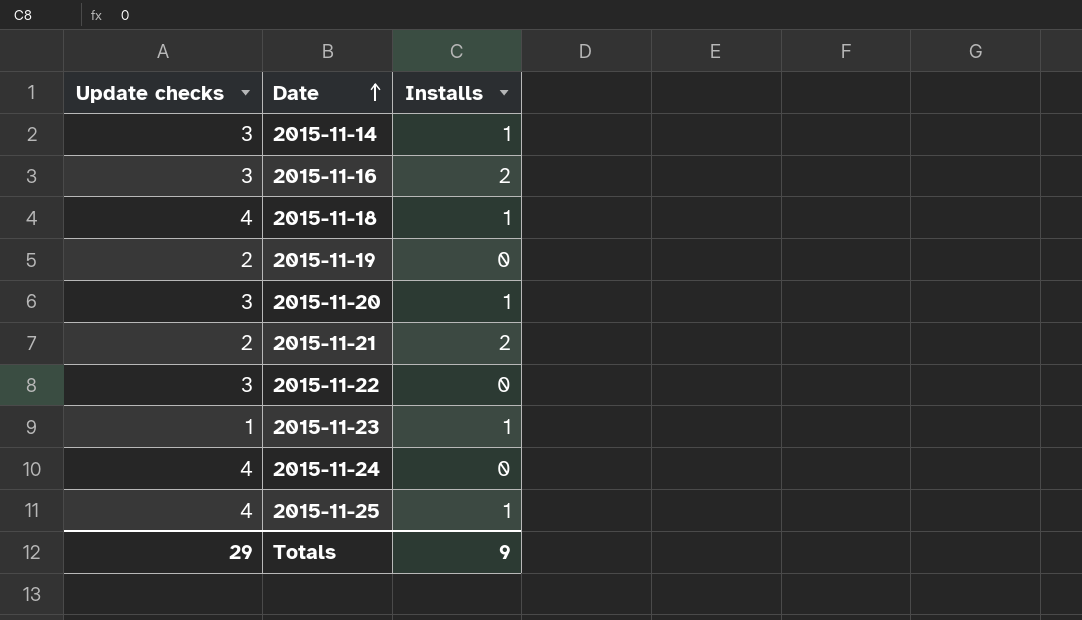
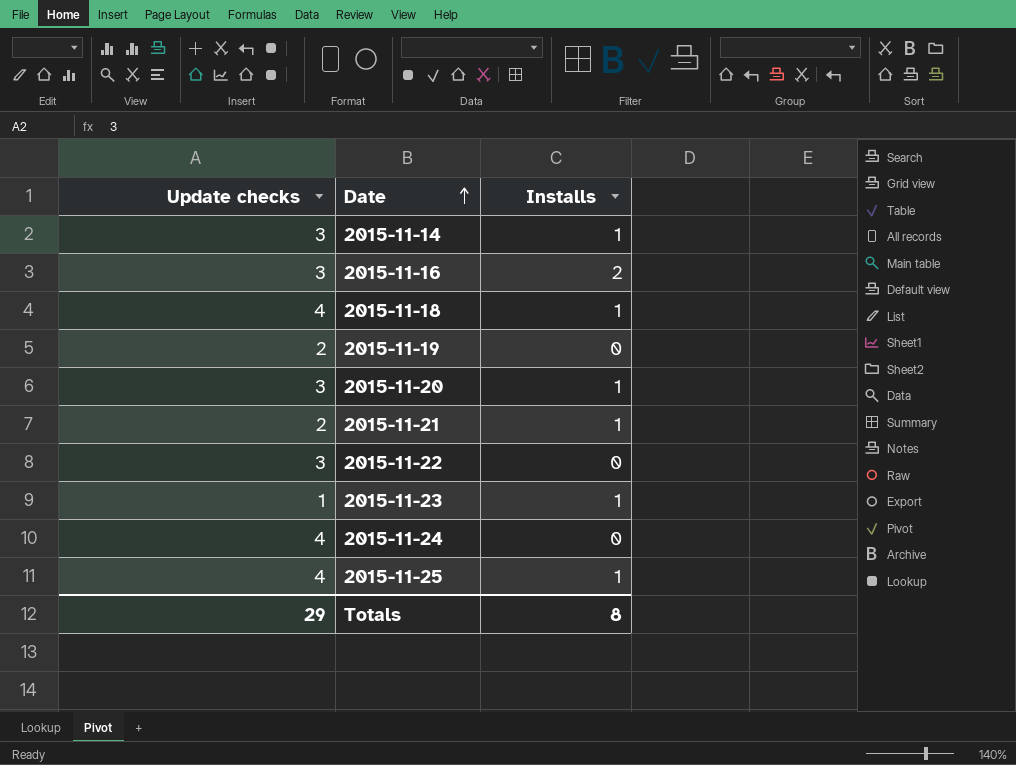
2015-11-21 | Installs: 2 -> 1
Totals | Installs: 9 -> 8

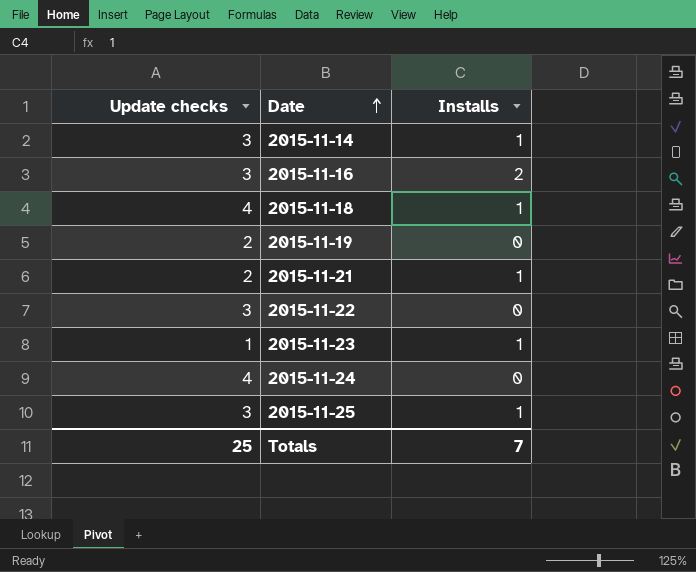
row 2015-11-20: 3 | 1 -> none
2015-11-25 | Update checks: 4 -> 3
Totals | Update checks: 29 -> 25
Totals | Installs: 8 -> 7

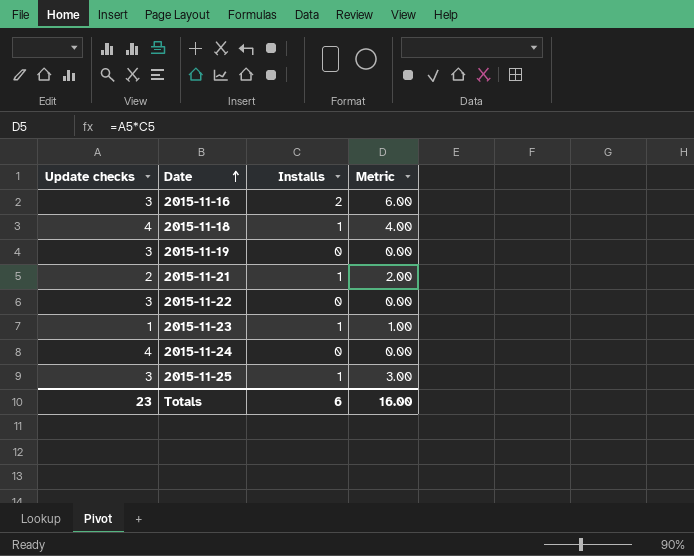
column Metric | formula: none -> [Update checks] * [Installs]
row 2015-11-14: 3 | 1 -> none
2015-11-19 | Update checks: 2 -> 3
Totals | Update checks: 25 -> 23
Totals | Installs: 7 -> 6

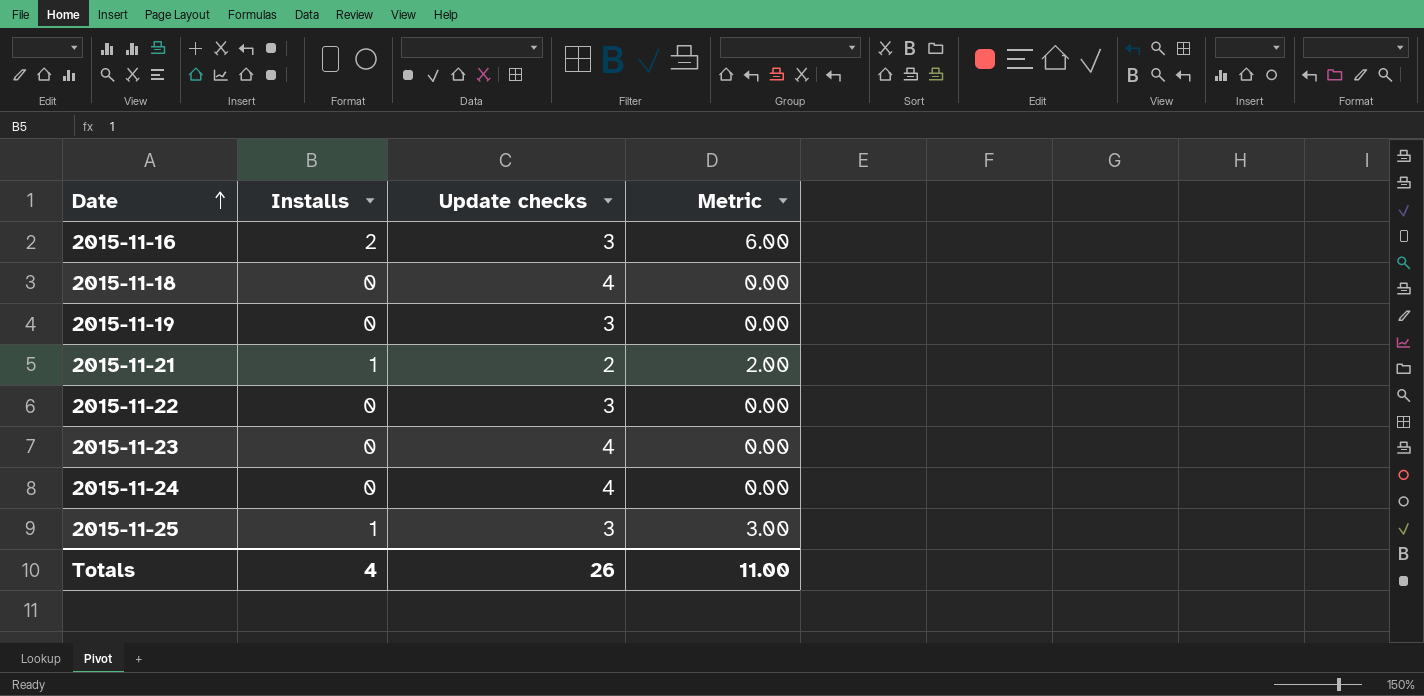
column Update checks | position: 1 -> 3
2015-11-18 | Installs: 1 -> 0
2015-11-18 | Metric: 4.00 -> 0.00
2015-11-23 | Installs: 1 -> 0
2015-11-23 | Update checks: 1 -> 4
2015-11-23 | Metric: 1.00 -> 0.00
Totals | Installs: 6 -> 4
Totals | Update checks: 23 -> 26
Totals | Metric: 16.00 -> 11.00

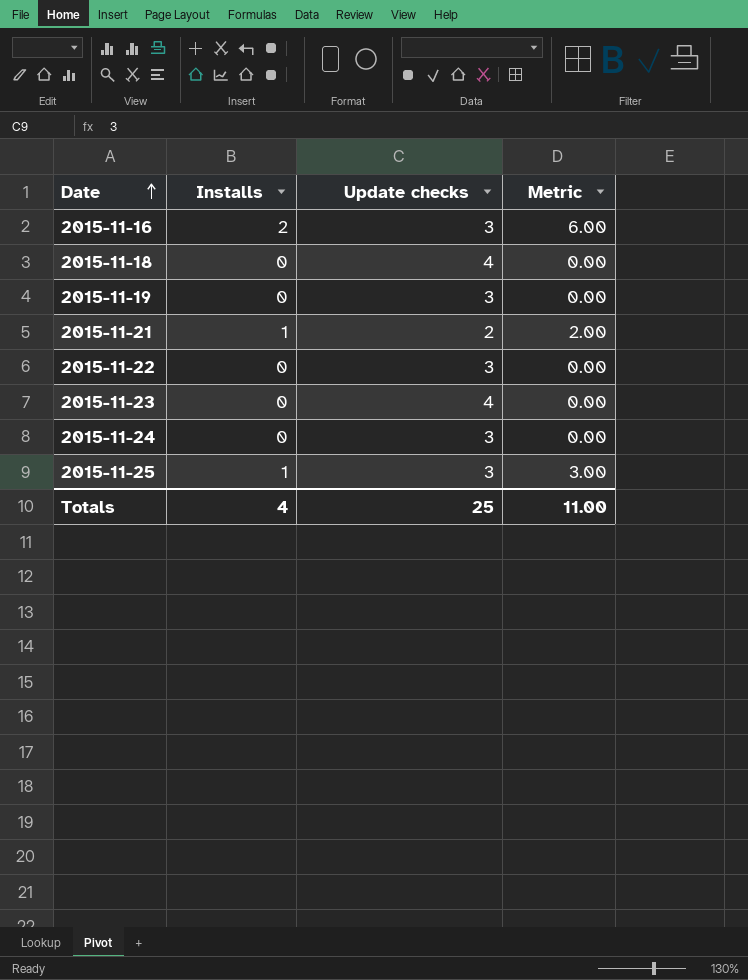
2015-11-24 | Update checks: 4 -> 3
Totals | Update checks: 26 -> 25

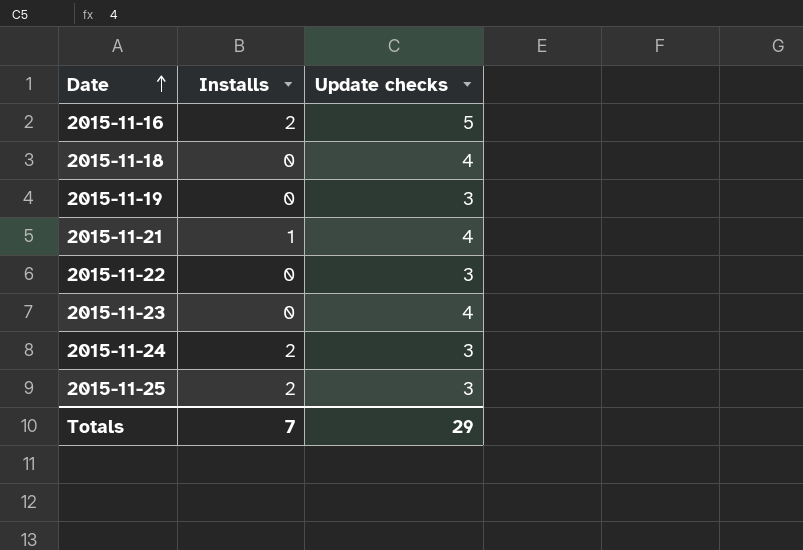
column Metric | formula: [Installs] * [Update checks] -> none
2015-11-16 | Update checks: 3 -> 5
2015-11-21 | Update checks: 2 -> 4
2015-11-24 | Installs: 0 -> 2
2015-11-25 | Installs: 1 -> 2
Totals | Installs: 4 -> 7
Totals | Update checks: 25 -> 29

